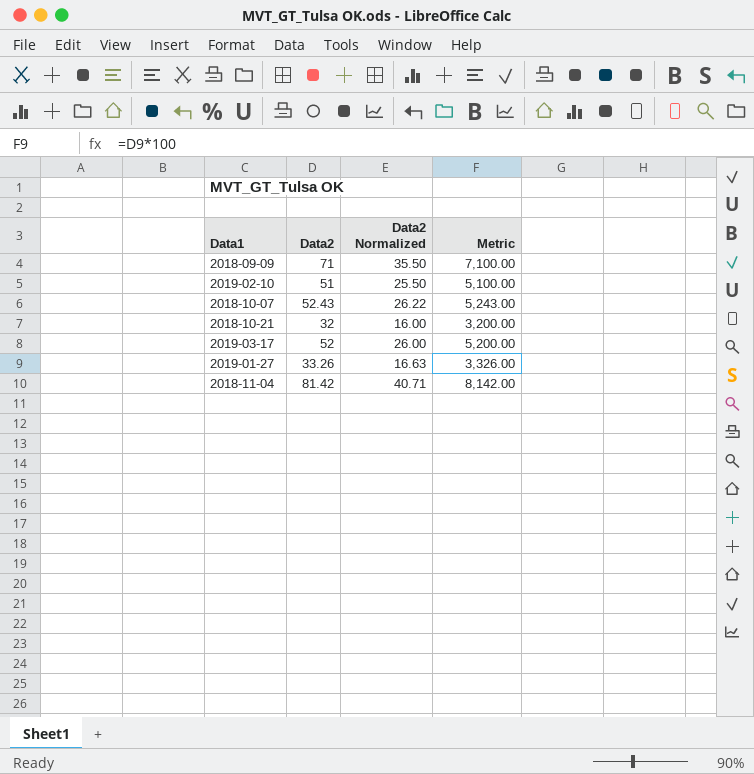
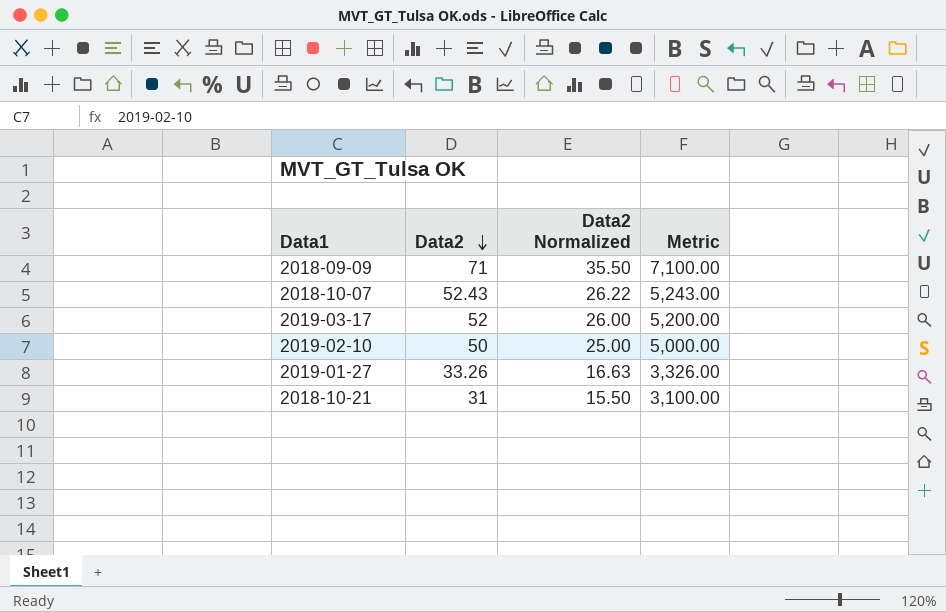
row order: none -> Data2 descending
row 2018-11-04: 81.42 | 40.71 | 8,142.00 -> none
2019-02-10 | Data2: 51 -> 50
2019-02-10 | Data2 Normalized: 25.50 -> 25.00
2019-02-10 | Metric: 5,100.00 -> 5,000.00
2018-10-21 | Data2: 32 -> 31
2018-10-21 | Data2 Normalized: 16.00 -> 15.50
2018-10-21 | Metric: 3,200.00 -> 3,100.00

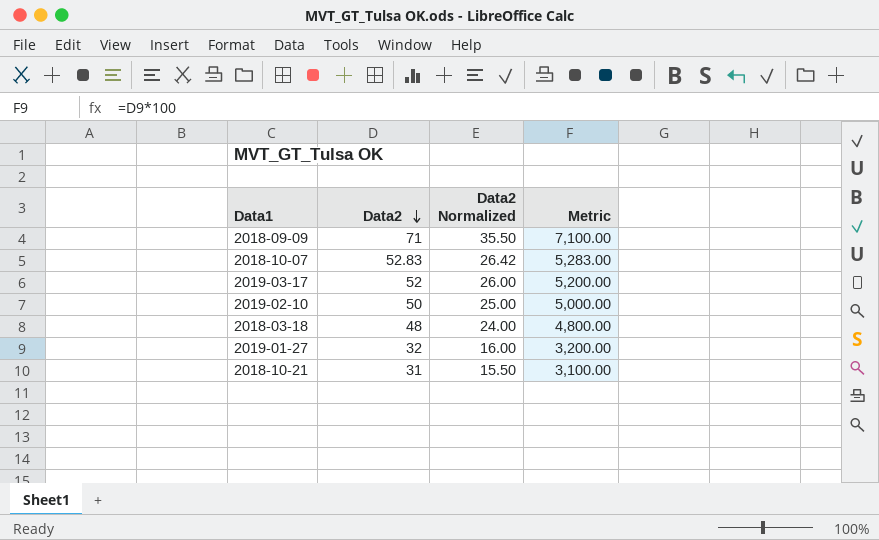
2018-10-07 | Data2: 52.43 -> 52.83
2018-10-07 | Data2 Normalized: 26.22 -> 26.42
2018-10-07 | Metric: 5,243.00 -> 5,283.00
row 2018-03-18: none -> 48 | 24.00 | 4,800.00
2019-01-27 | Data2: 33.26 -> 32
2019-01-27 | Data2 Normalized: 16.63 -> 16.00
2019-01-27 | Metric: 3,326.00 -> 3,200.00

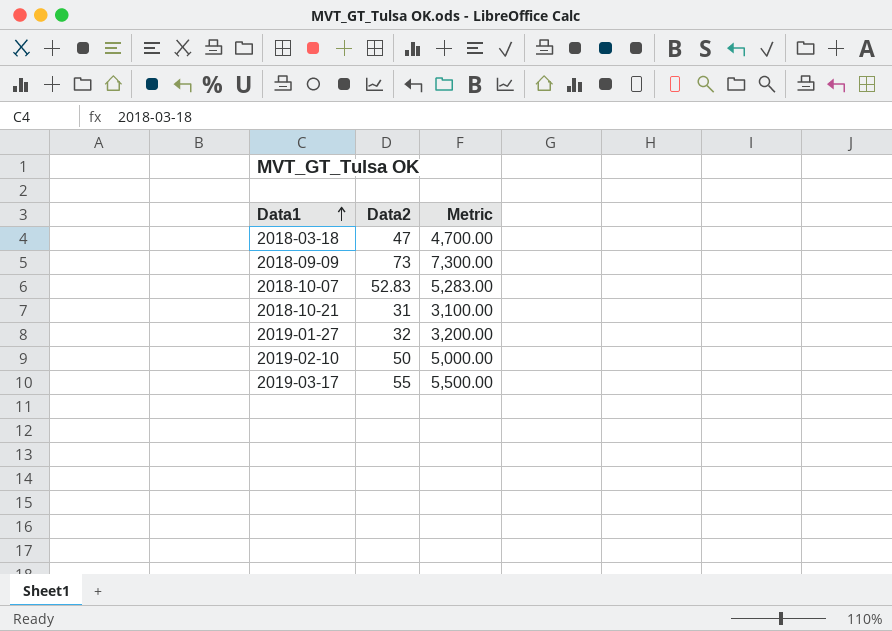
row order: Data2 descending -> Data1 ascending
column Data2 Normalized | formula: [Data2] * 0.5 -> none
2018-03-18 | Data2: 48 -> 47
2018-03-18 | Metric: 4,800.00 -> 4,700.00
2018-09-09 | Data2: 71 -> 73
2018-09-09 | Metric: 7,100.00 -> 7,300.00
2019-03-17 | Data2: 52 -> 55
2019-03-17 | Metric: 5,200.00 -> 5,500.00

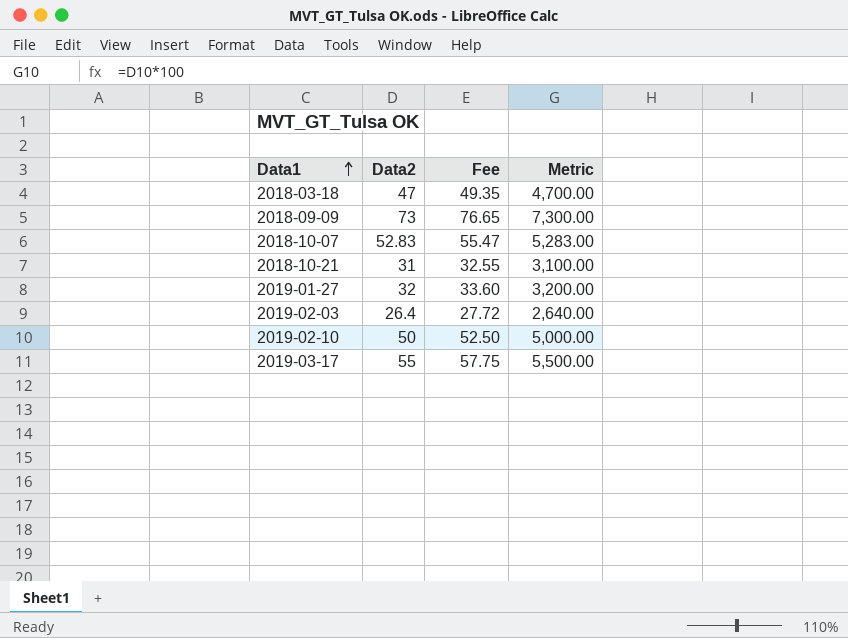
column Fee | formula: none -> [Data2] * 1.05
row 2019-02-03: none -> 26.4 | 27.72 | 2,640.00

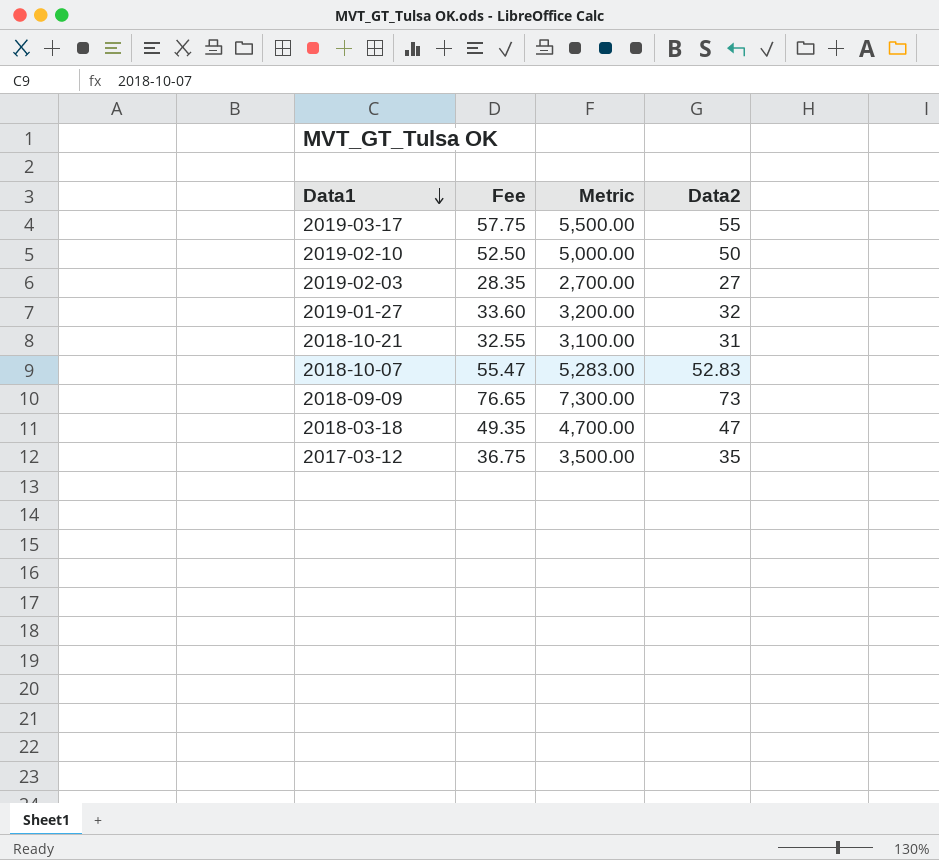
row order: Data1 ascending -> Data1 descending
column Data2 | position: 2 -> 4
2019-02-03 | Fee: 27.72 -> 28.35
2019-02-03 | Metric: 2,640.00 -> 2,700.00
2019-02-03 | Data2: 26.4 -> 27
row 2017-03-12: none -> 36.75 | 3,500.00 | 35

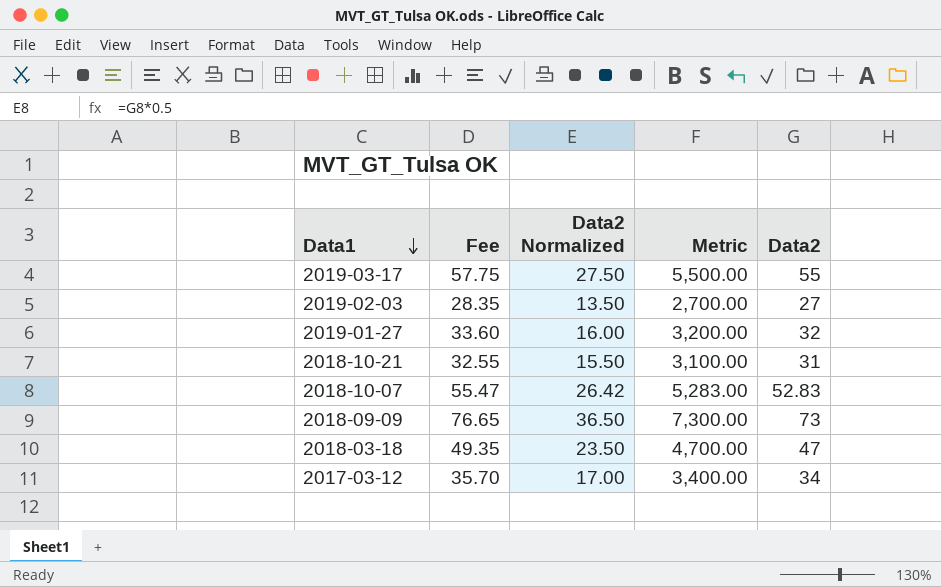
column Data2 Normalized | formula: none -> [Data2] * 0.5
row 2019-02-10: 52.50 | 5,000.00 | 50 -> none
2017-03-12 | Fee: 36.75 -> 35.70
2017-03-12 | Metric: 3,500.00 -> 3,400.00
2017-03-12 | Data2: 35 -> 34

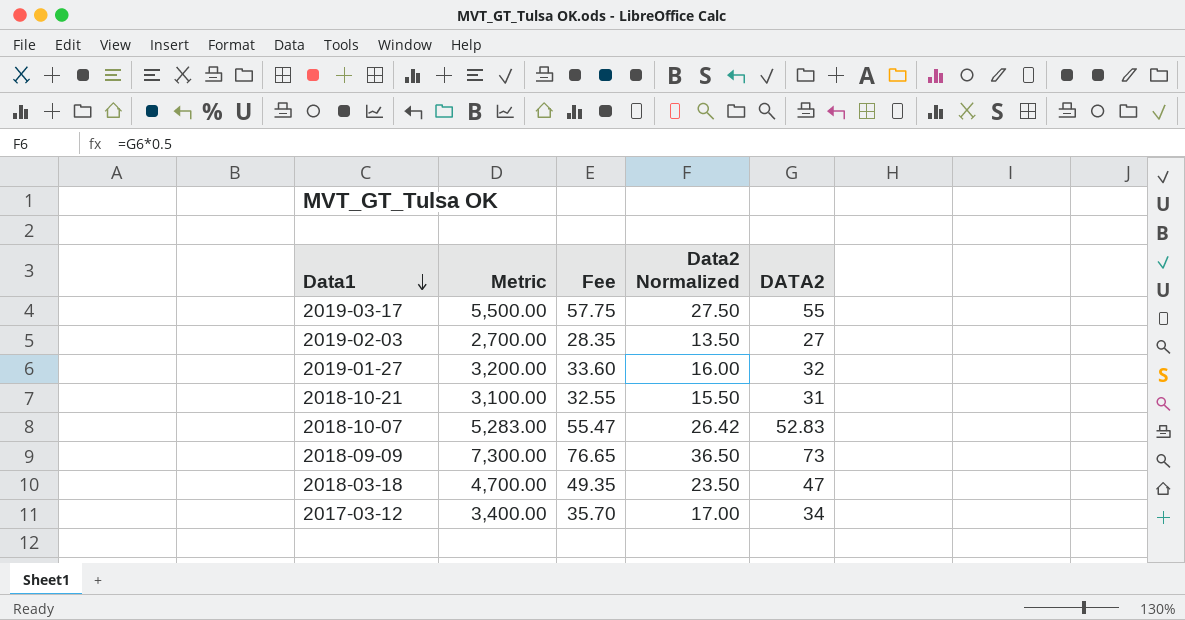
column Metric | position: 4 -> 2
column name: Data2 -> DATA2

